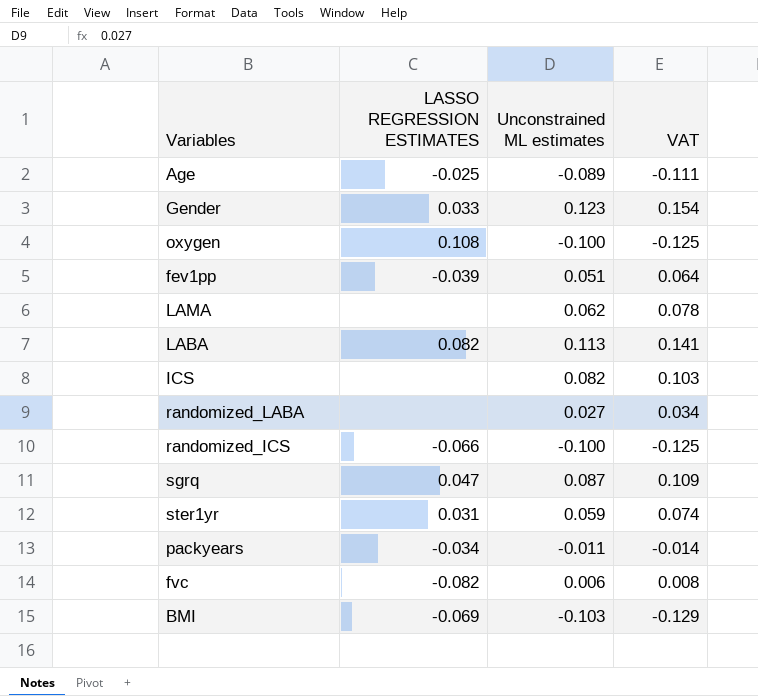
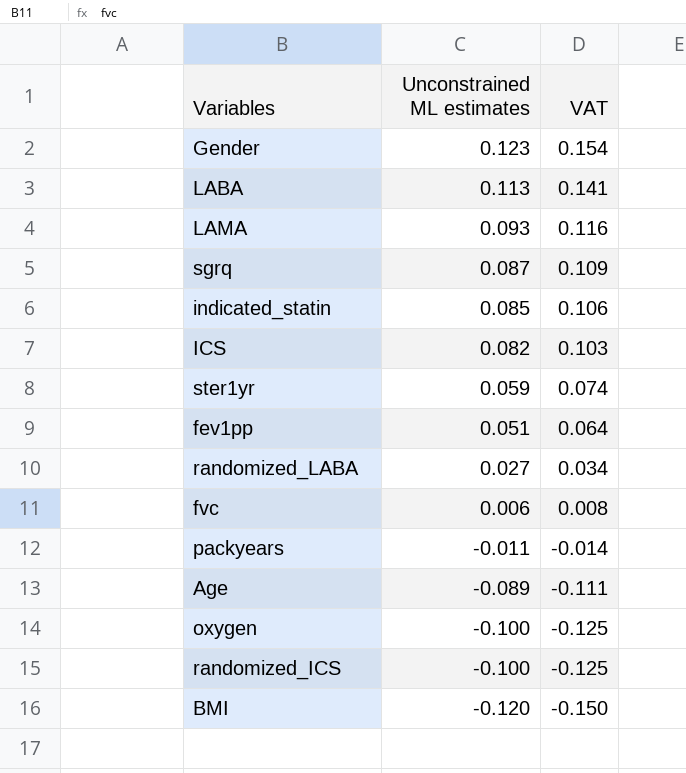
row order: none -> Unconstrained ML estimates descending
column LASSO REGRESSION ESTIMATES | position: 2 -> none
LAMA | Unconstrained ML estimates: 0.062 -> 0.093
LAMA | VAT: 0.078 -> 0.116
row indicated_statin: none -> 0.085 | 0.106
BMI | Unconstrained ML estimates: -0.103 -> -0.120
BMI | VAT: -0.129 -> -0.150

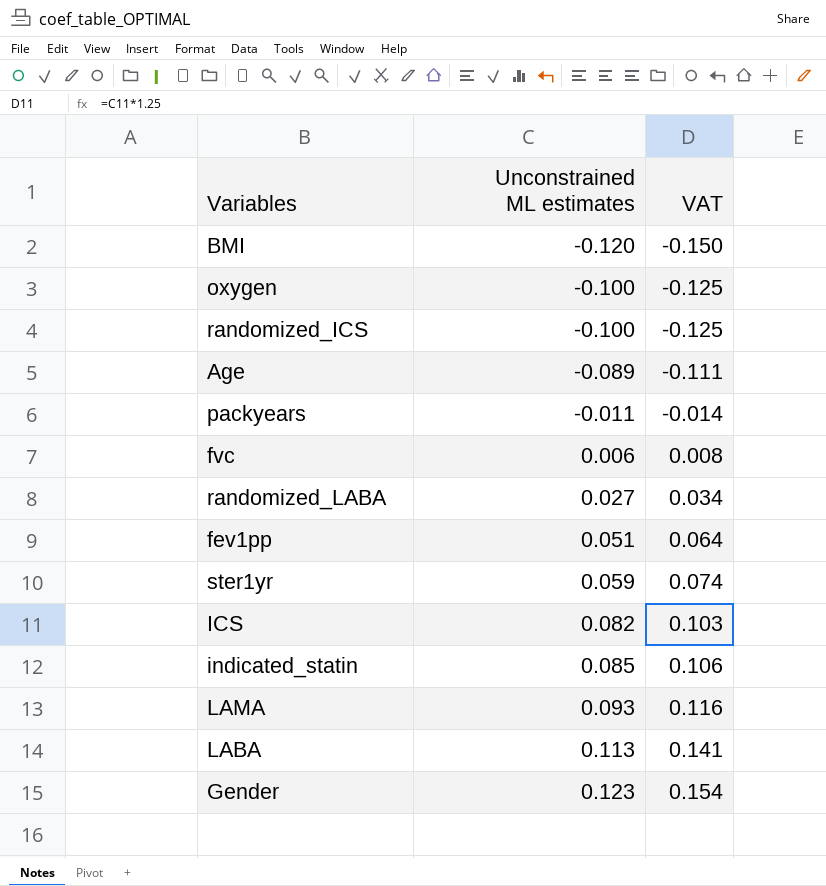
row order: Unconstrained ML estimates descending -> Unconstrained ML estimates ascending
row sgrq: 0.087 | 0.109 -> none

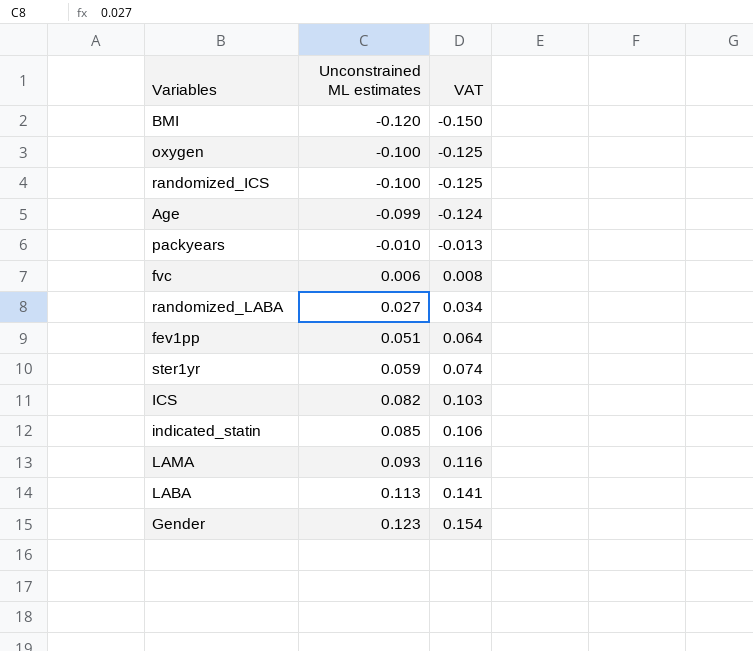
Age | Unconstrained ML estimates: -0.089 -> -0.099
Age | VAT: -0.111 -> -0.124
packyears | Unconstrained ML estimates: -0.011 -> -0.010
packyears | VAT: -0.014 -> -0.013

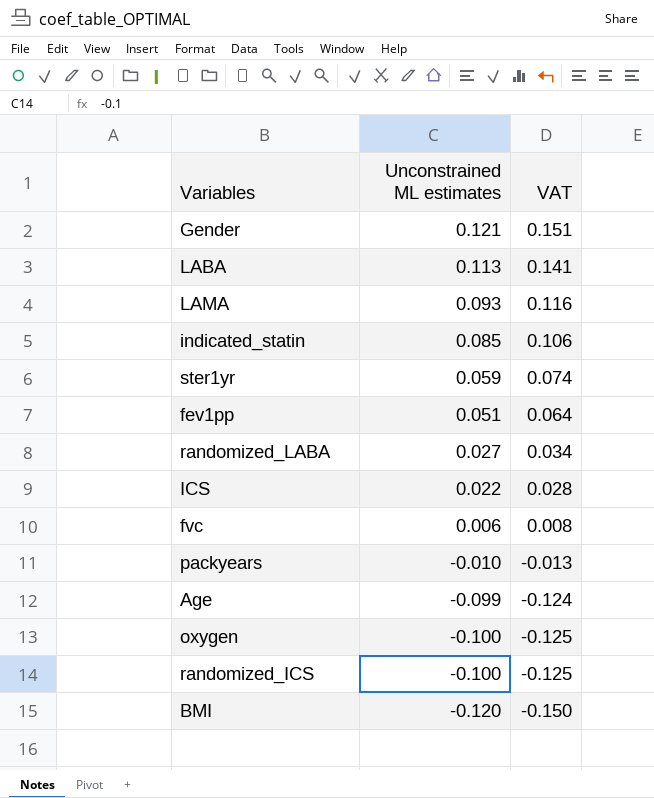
row order: Unconstrained ML estimates ascending -> Unconstrained ML estimates descending
Gender | Unconstrained ML estimates: 0.123 -> 0.121
Gender | VAT: 0.154 -> 0.151
ICS | Unconstrained ML estimates: 0.082 -> 0.022
ICS | VAT: 0.103 -> 0.028

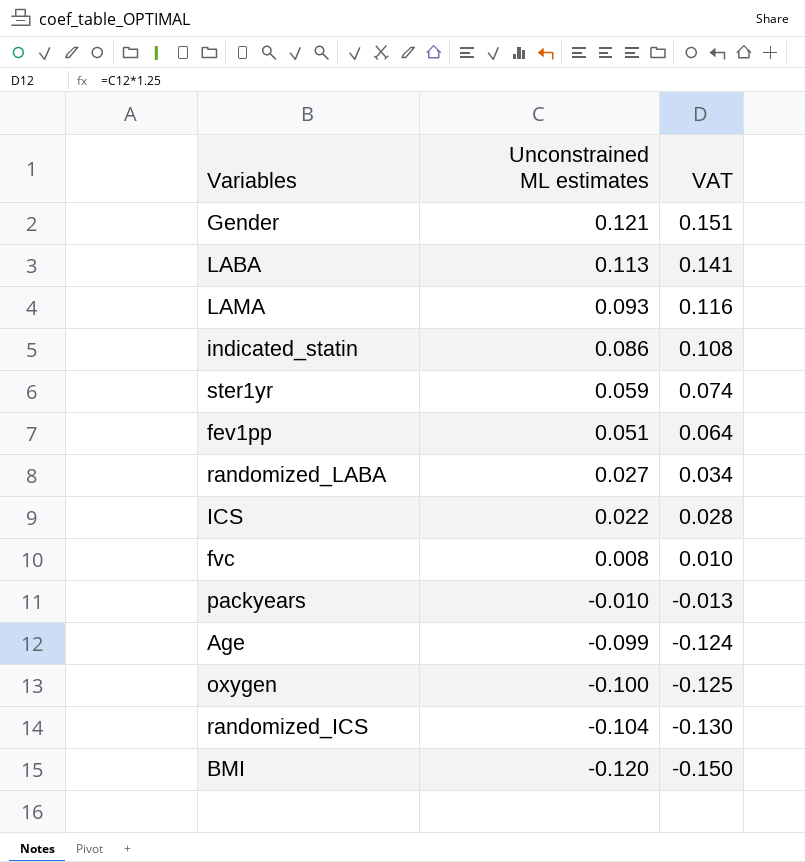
indicated_statin | Unconstrained ML estimates: 0.085 -> 0.086
indicated_statin | VAT: 0.106 -> 0.108
fvc | Unconstrained ML estimates: 0.006 -> 0.008
fvc | VAT: 0.008 -> 0.010
randomized_ICS | Unconstrained ML estimates: -0.100 -> -0.104
randomized_ICS | VAT: -0.125 -> -0.130

